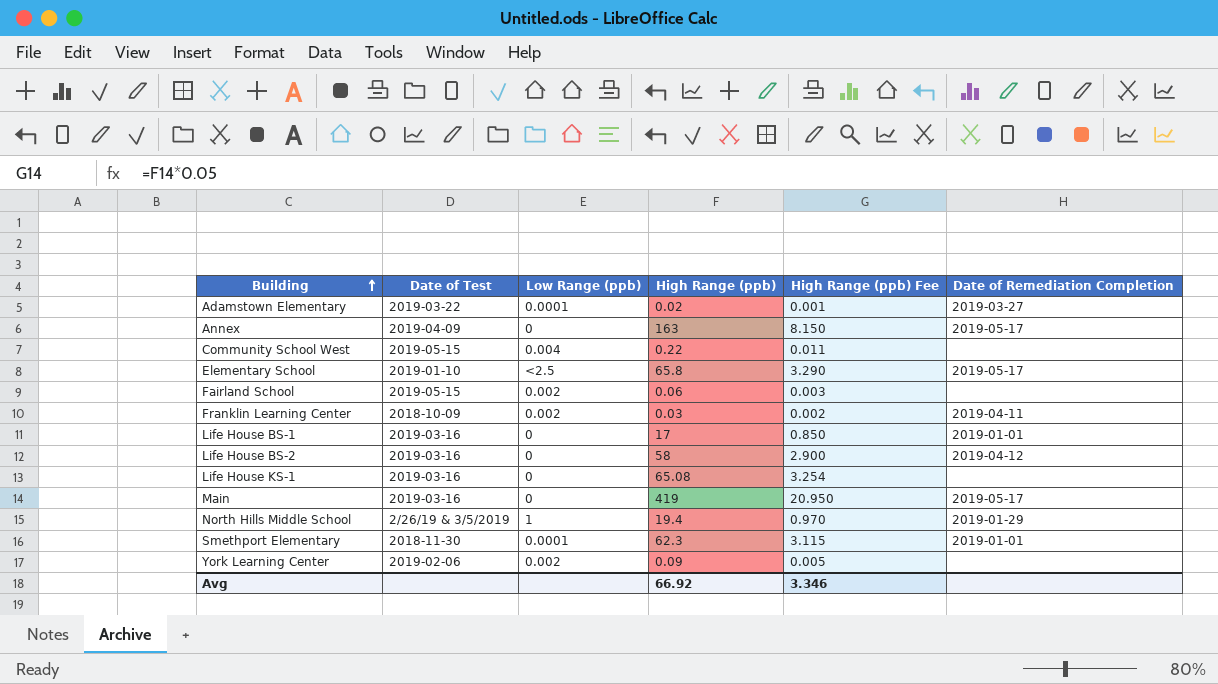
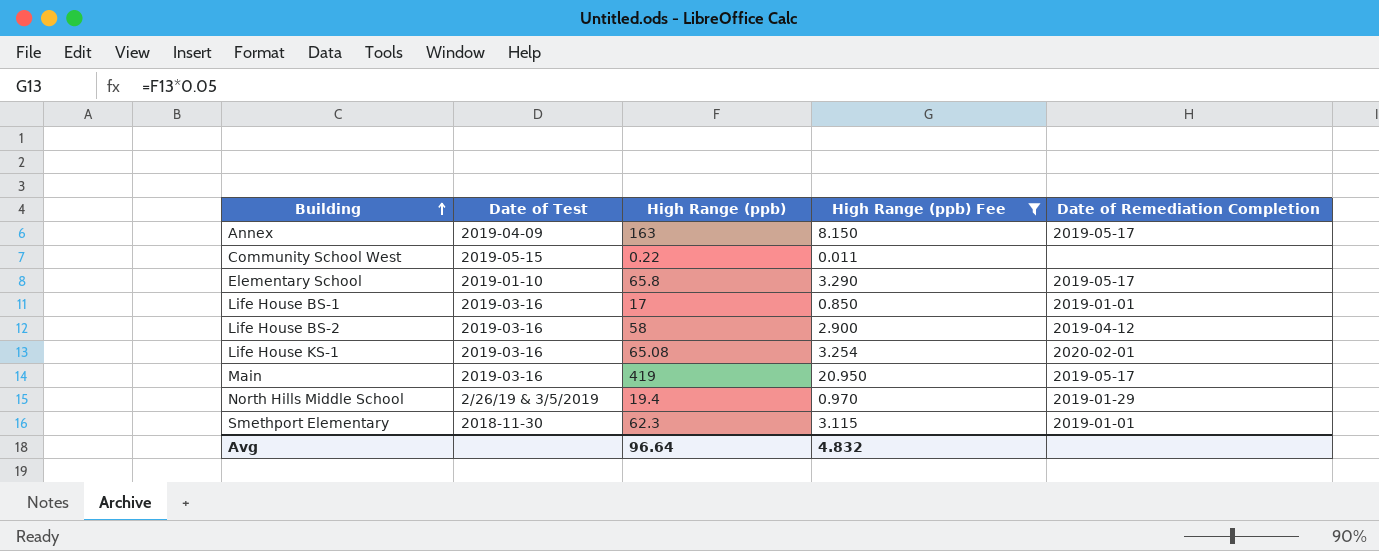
filter: none -> High Range (ppb) Fee >= 0.011
column Low Range (ppb) | position: 3 -> none
Life House KS-1 | Date of Remediation Completion: none -> 2020-02-01
Avg | High Range (ppb): 66.92 -> 96.64
Avg | High Range (ppb) Fee: 3.346 -> 4.832

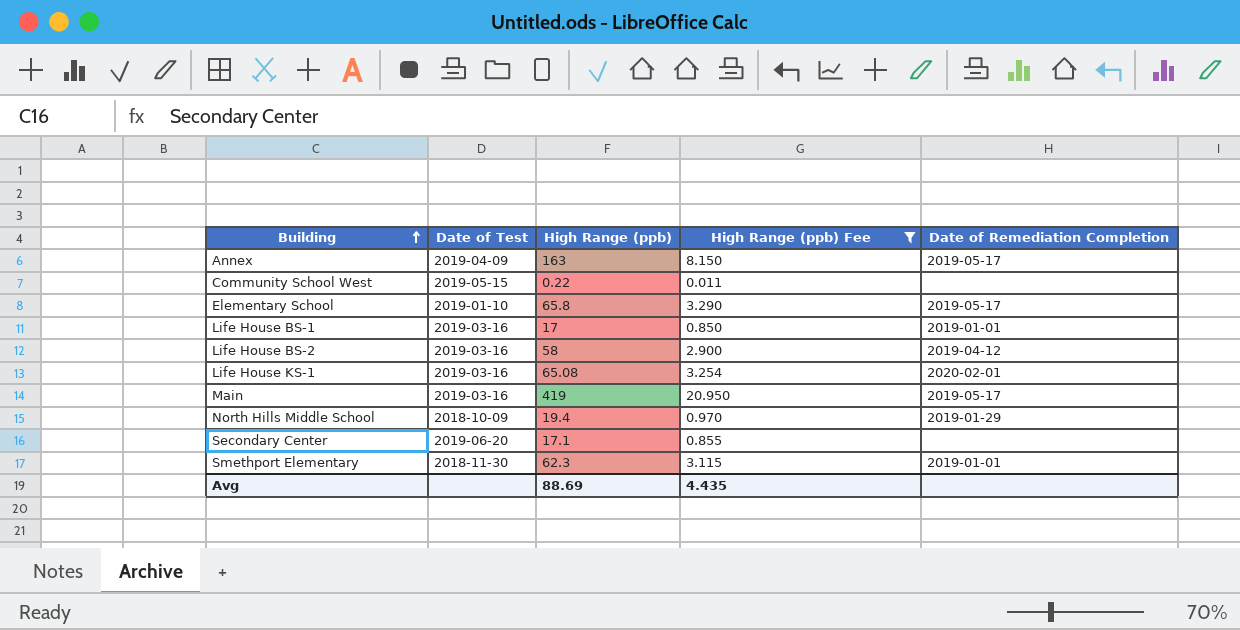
North Hills Middle School | Date of Test: 2/26/19 & 3/5/2019 -> 2018-10-09
row Secondary Center: none -> 2019-06-20 | 17.1 | 0.855 | none
Avg | High Range (ppb): 96.64 -> 88.69
Avg | High Range (ppb) Fee: 4.832 -> 4.435

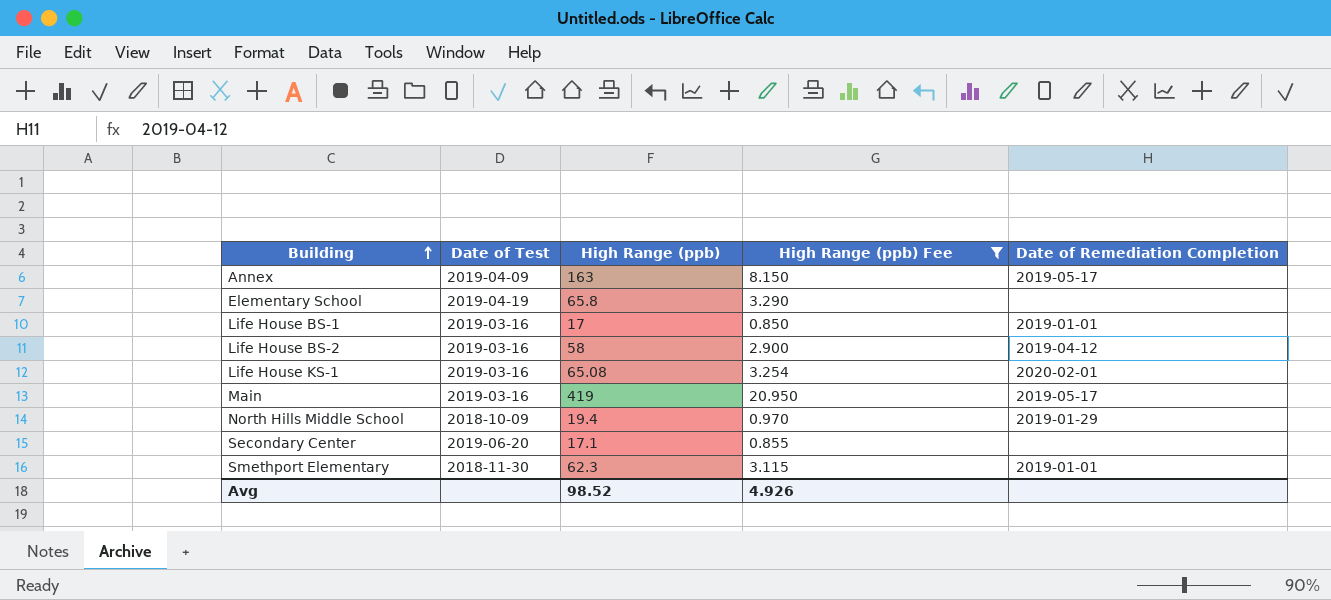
row Community School West: 2019-05-15 | 0.22 | 0.011 | none -> none
Elementary School | Date of Test: 2019-01-10 -> 2019-04-19
Elementary School | Date of Remediation Completion: 2019-05-17 -> none
Avg | High Range (ppb): 88.69 -> 98.52
Avg | High Range (ppb) Fee: 4.435 -> 4.926

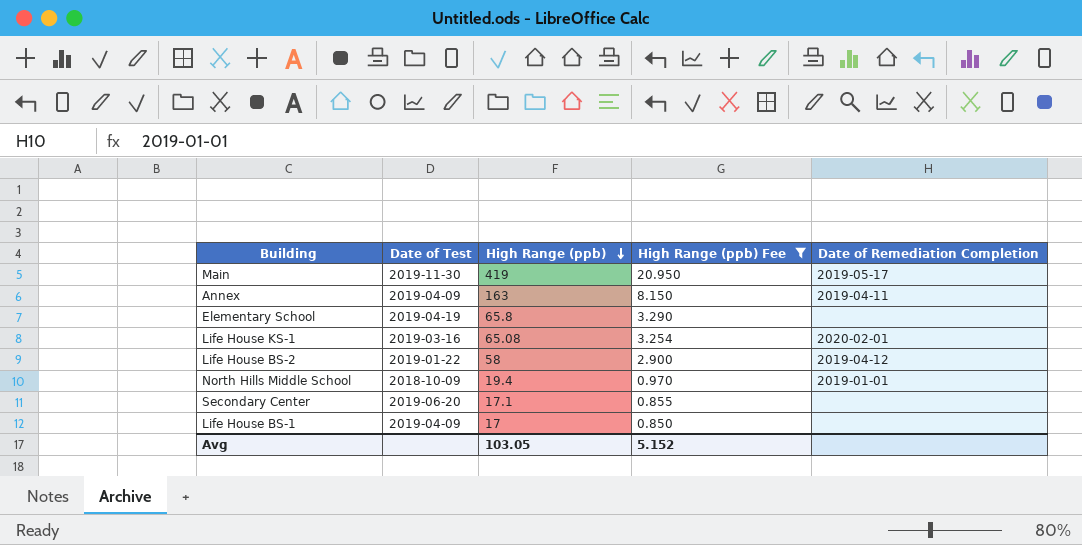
row order: Building ascending -> High Range (ppb) descending
row Smethport Elementary: 2018-11-30 | 62.3 | 3.115 | 2019-01-01 -> none
Main | Date of Test: 2019-03-16 -> 2019-11-30
Annex | Date of Remediation Completion: 2019-05-17 -> 2019-04-11
Life House BS-2 | Date of Test: 2019-03-16 -> 2019-01-22
North Hills Middle School | Date of Remediation Completion: 2019-01-29 -> 2019-01-01
Life House BS-1 | Date of Test: 2019-03-16 -> 2019-04-09
Life House BS-1 | Date of Remediation Completion: 2019-01-01 -> none
Avg | High Range (ppb): 98.52 -> 103.05
Avg | High Range (ppb) Fee: 4.926 -> 5.152

